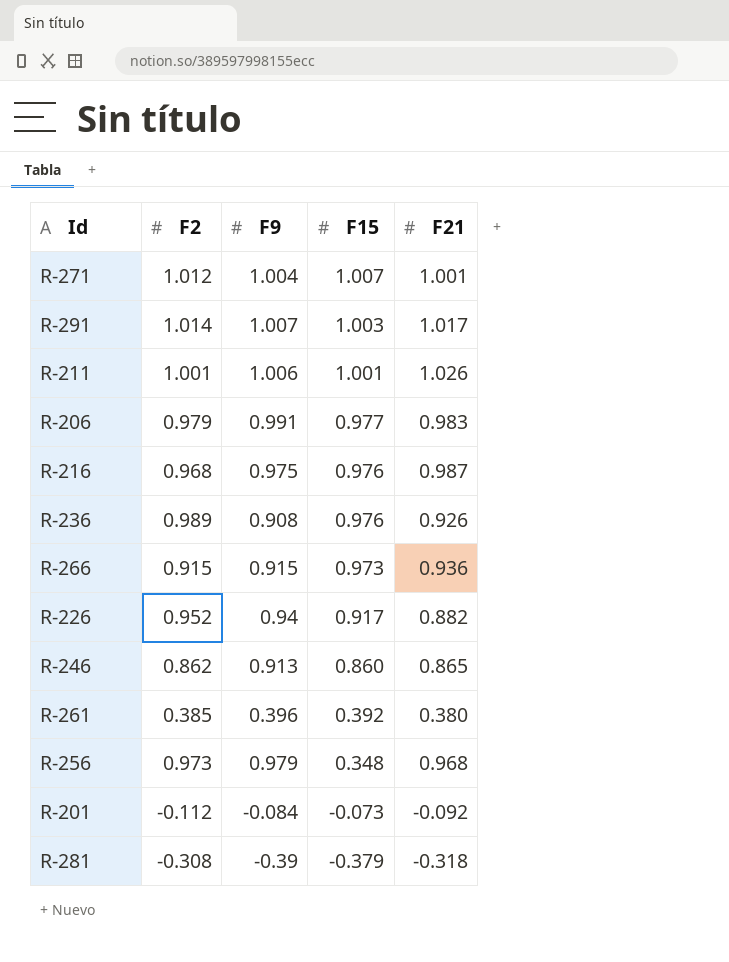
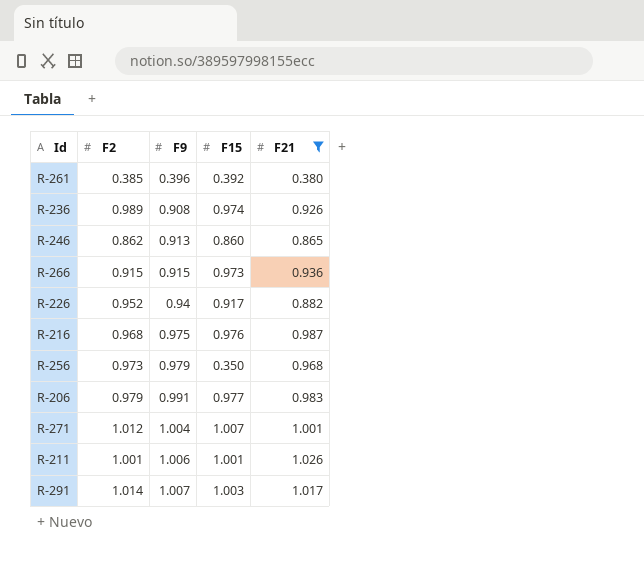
filter: none -> F21 >= 0.380
row order: F15 descending -> F9 ascending
R-236 | F15: 0.976 -> 0.974
R-256 | F15: 0.348 -> 0.350

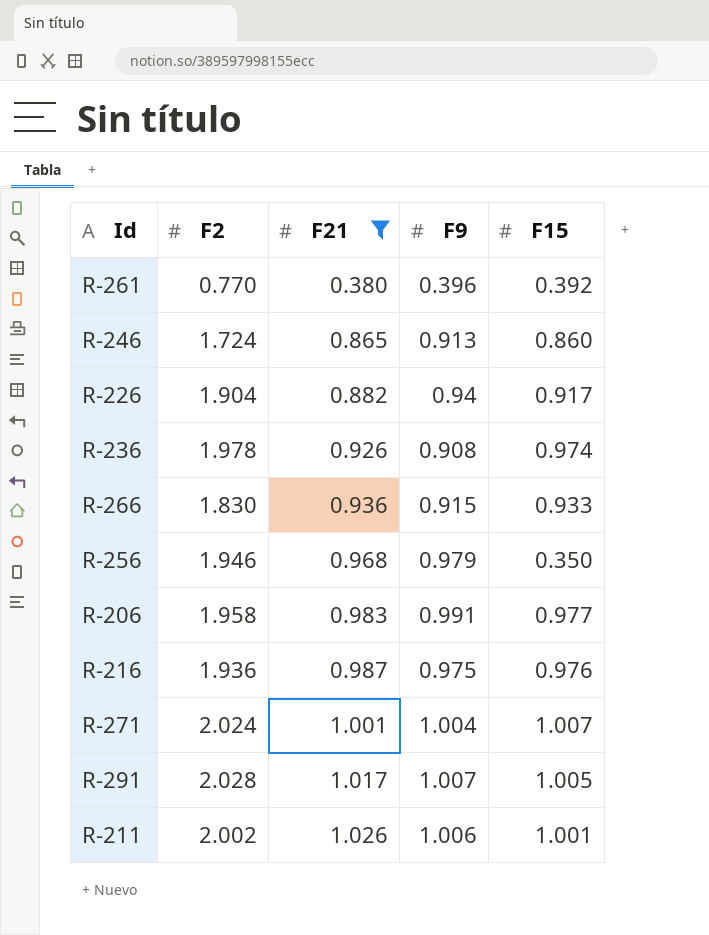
row order: F9 ascending -> F21 ascending
column F21 | position: 5 -> 3
R-261 | F2: 0.385 -> 0.770
R-246 | F2: 0.862 -> 1.724
R-226 | F2: 0.952 -> 1.904
R-236 | F2: 0.989 -> 1.978
R-266 | F2: 0.915 -> 1.830
R-266 | F15: 0.973 -> 0.933
R-256 | F2: 0.973 -> 1.946
R-206 | F2: 0.979 -> 1.958
R-216 | F2: 0.968 -> 1.936
R-271 | F2: 1.012 -> 2.024
R-291 | F2: 1.014 -> 2.028
R-291 | F15: 1.003 -> 1.005
R-211 | F2: 1.001 -> 2.002

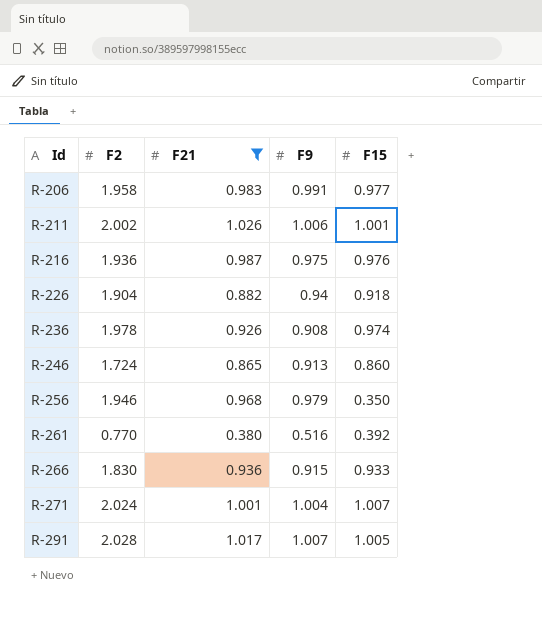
row order: F21 ascending -> Id ascending
R-226 | F15: 0.917 -> 0.918
R-261 | F9: 0.396 -> 0.516

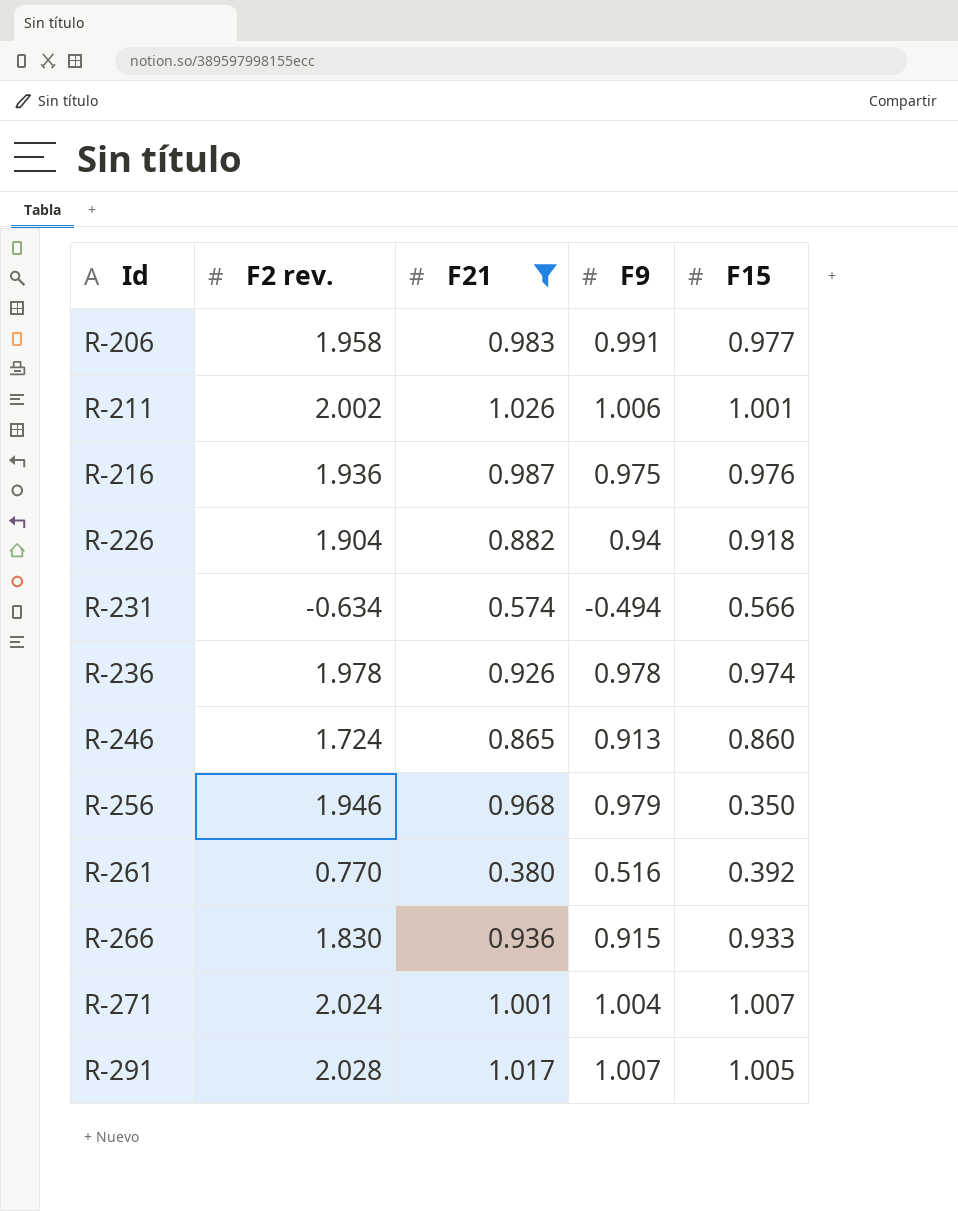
column name: F2 -> F2 rev.
row R-231: none -> -0.634 | 0.574 | -0.494 | 0.566
R-236 | F9: 0.908 -> 0.978

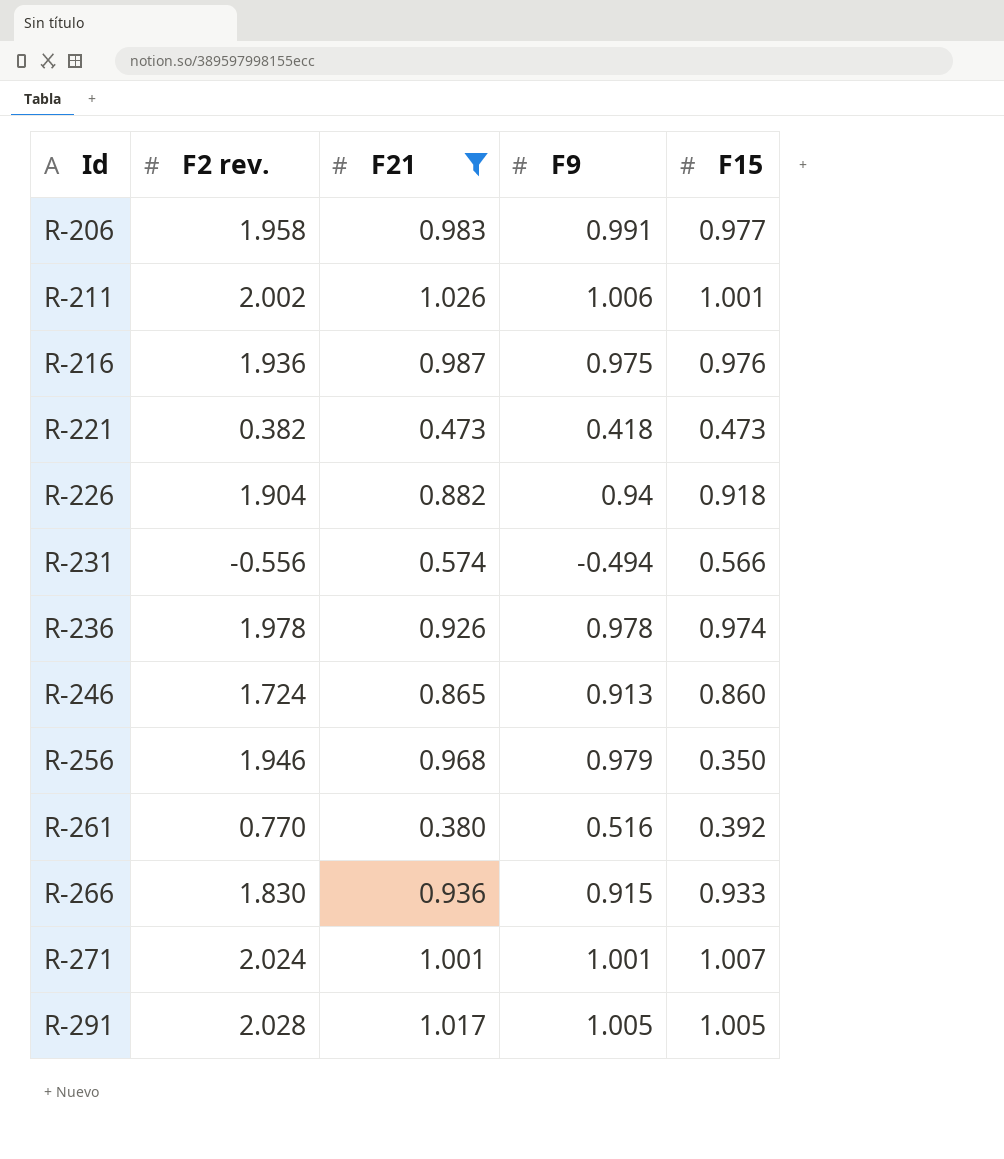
row R-221: none -> 0.382 | 0.473 | 0.418 | 0.473
R-231 | F2 rev.: -0.634 -> -0.556
R-271 | F9: 1.004 -> 1.001
R-291 | F9: 1.007 -> 1.005

